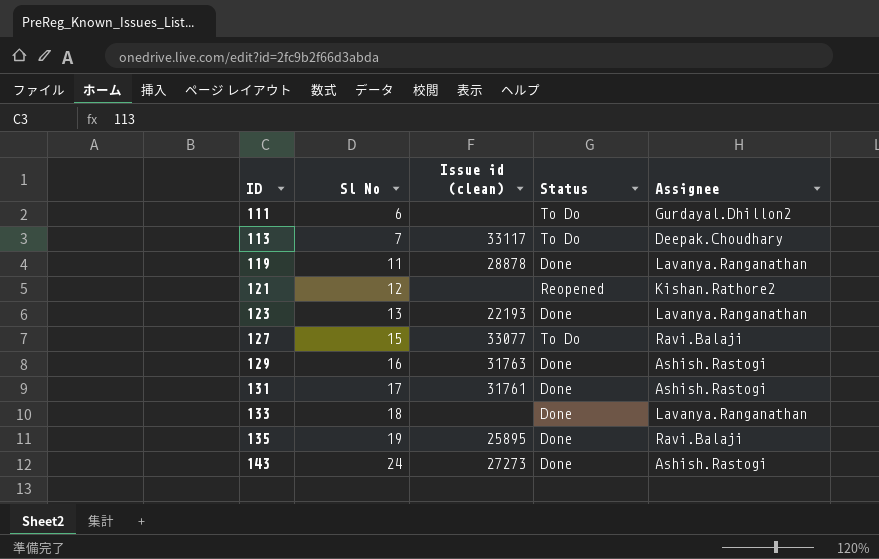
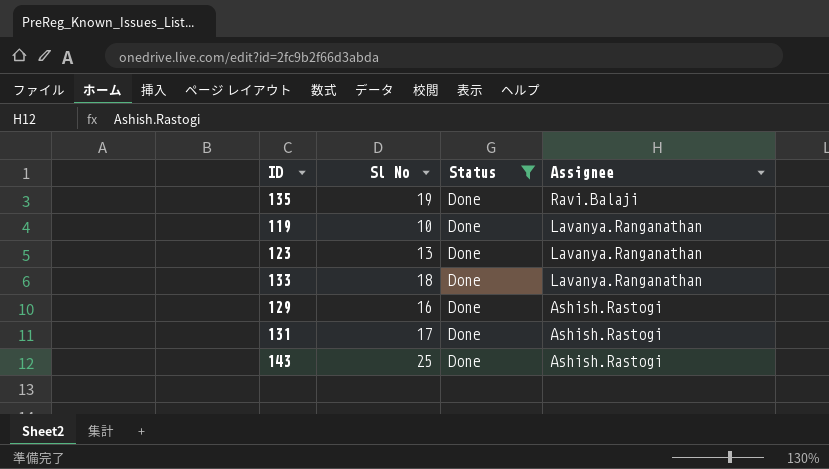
filter: none -> Status = Done
row order: ID ascending -> Assignee descending
column Issue id (clean) | position: 3 -> none
119 | Sl No: 11 -> 10
143 | Sl No: 24 -> 25

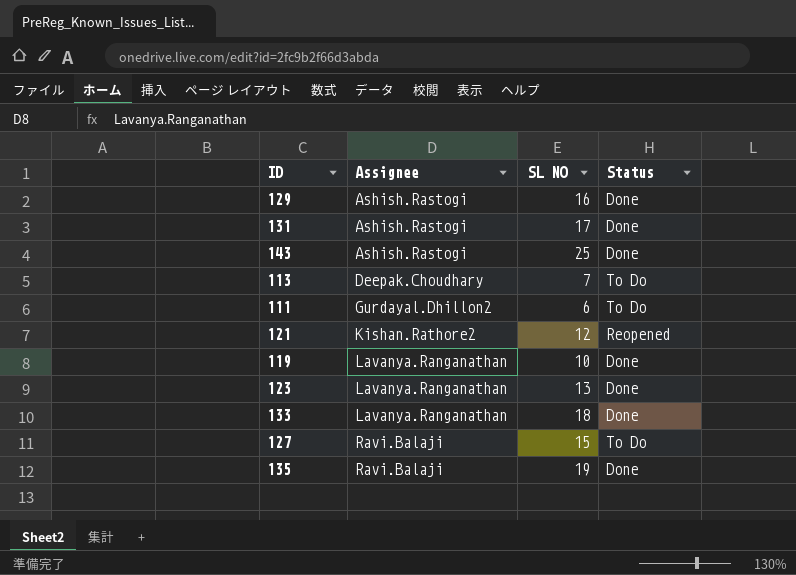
filter: Status = Done -> none
row order: Assignee descending -> Assignee ascending
column Assignee | position: 4 -> 2
column name: Sl No -> SL NO

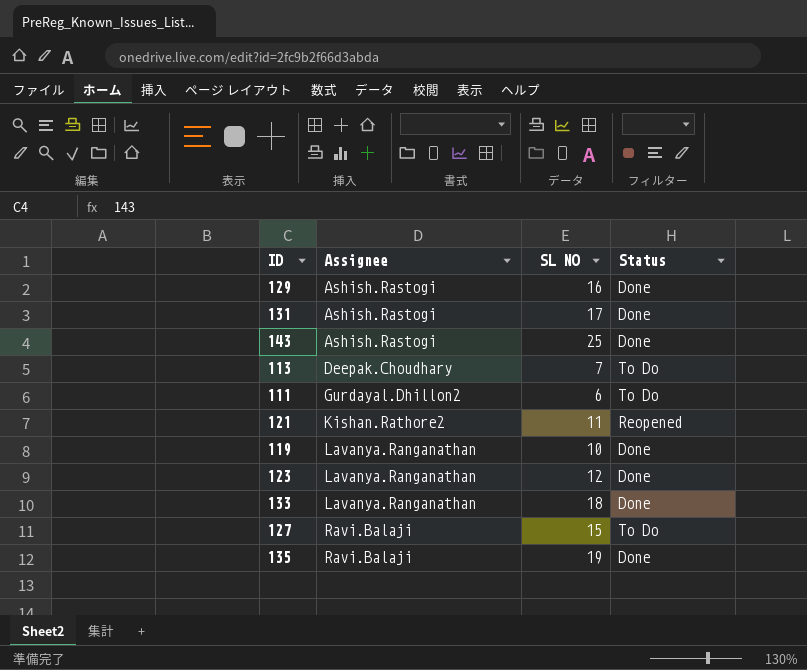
121 | SL NO: 12 -> 11
123 | SL NO: 13 -> 12

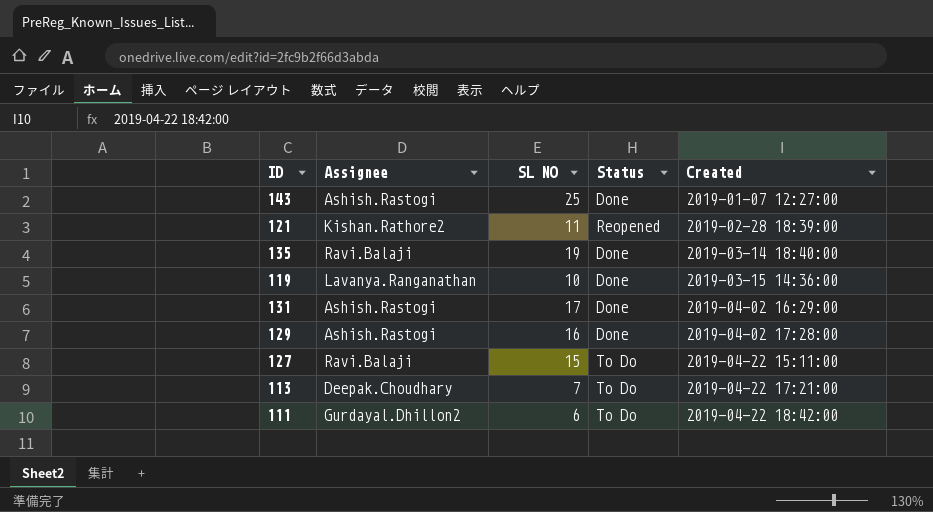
row order: Assignee ascending -> Created ascending
column Created | position: none -> 5
row 123: Lavanya.Ranganathan | 12 | Done -> none
row 133: Lavanya.Ranganathan | 18 | Done -> none

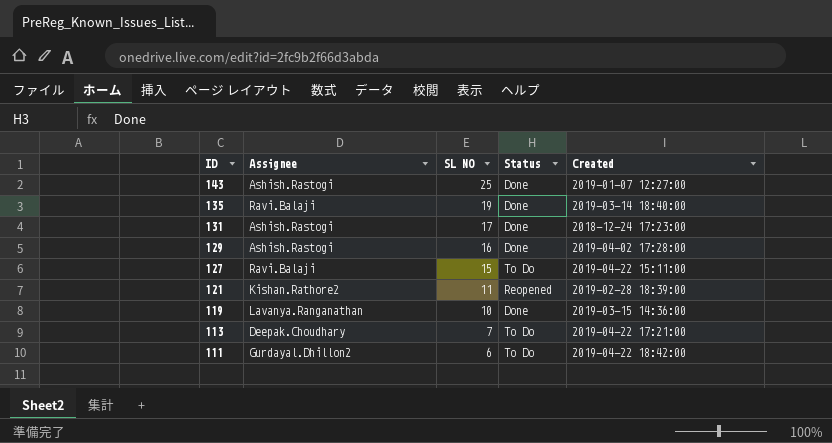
row order: Created ascending -> ID descending
131 | Created: 2019-04-02 16:29:00 -> 2018-12-24 17:23:00

